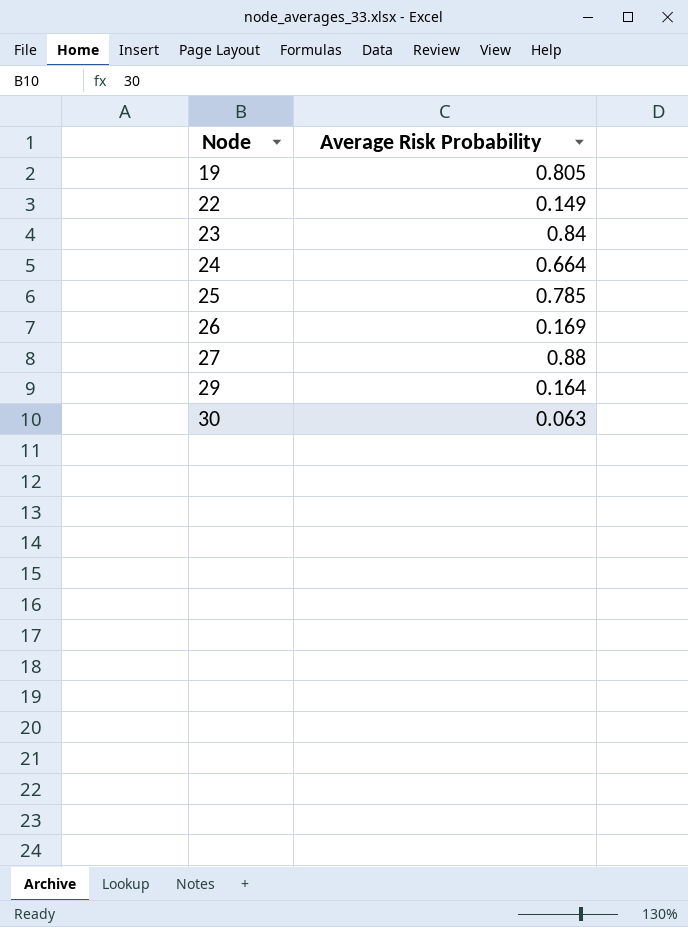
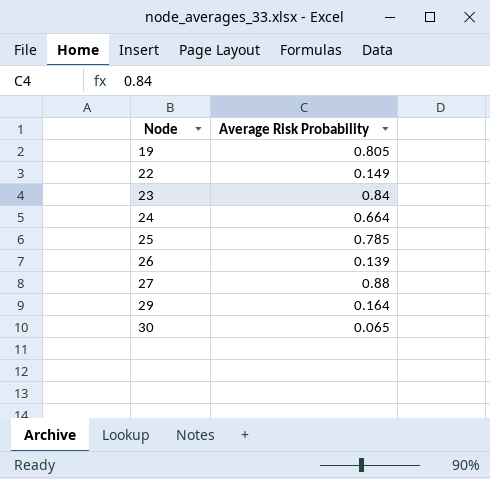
26 | Average Risk Probability: 0.169 -> 0.139
30 | Average Risk Probability: 0.063 -> 0.065

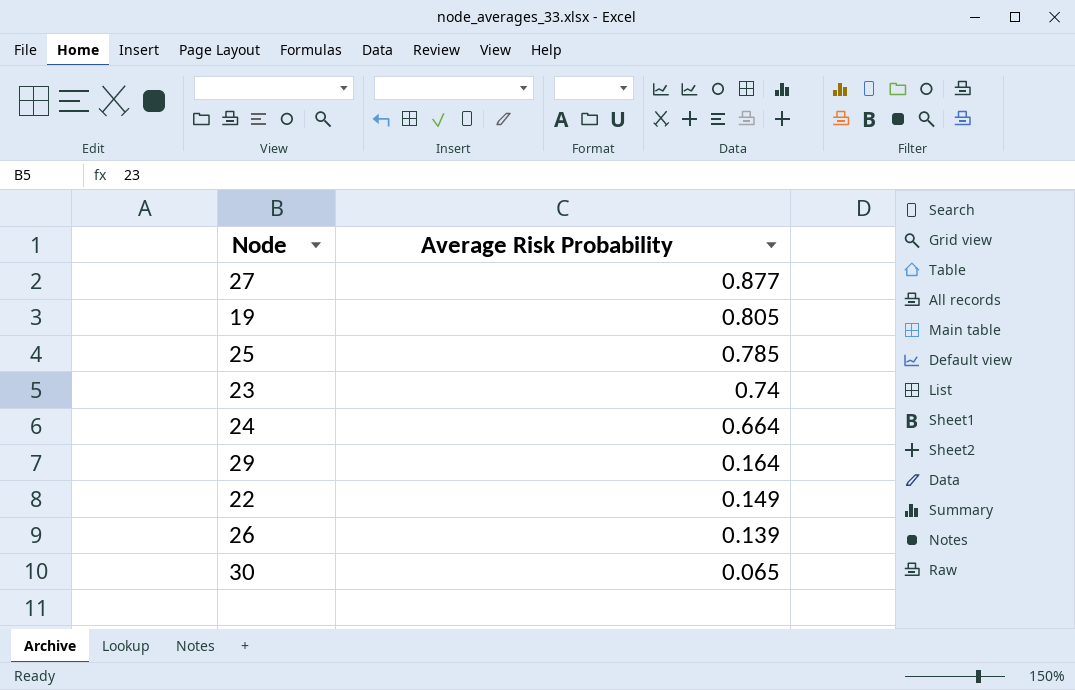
row order: Node ascending -> Average Risk Probability descending
27 | Average Risk Probability: 0.88 -> 0.877
23 | Average Risk Probability: 0.84 -> 0.74

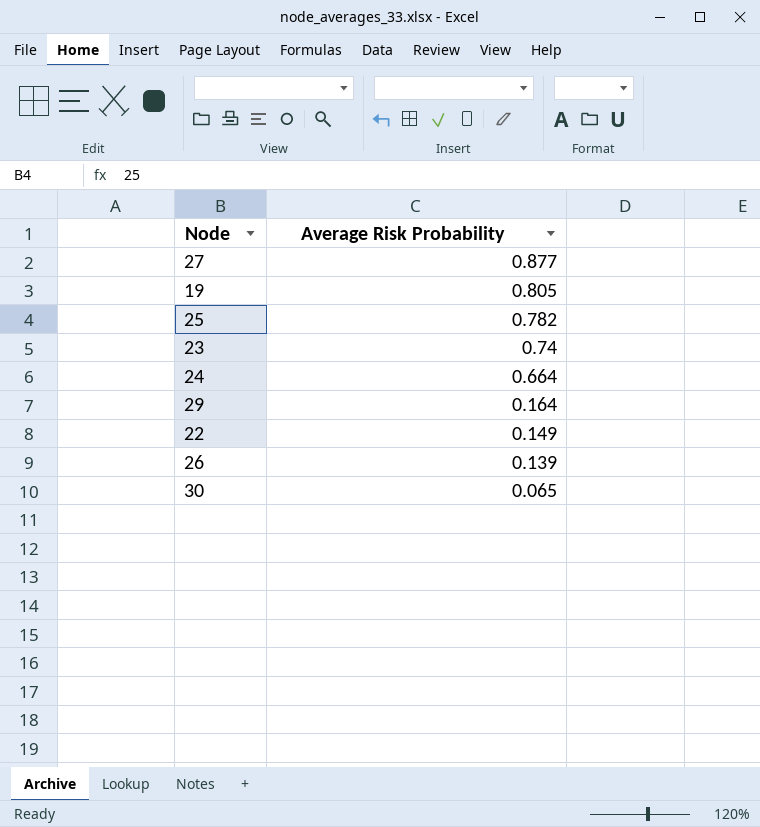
25 | Average Risk Probability: 0.785 -> 0.782

